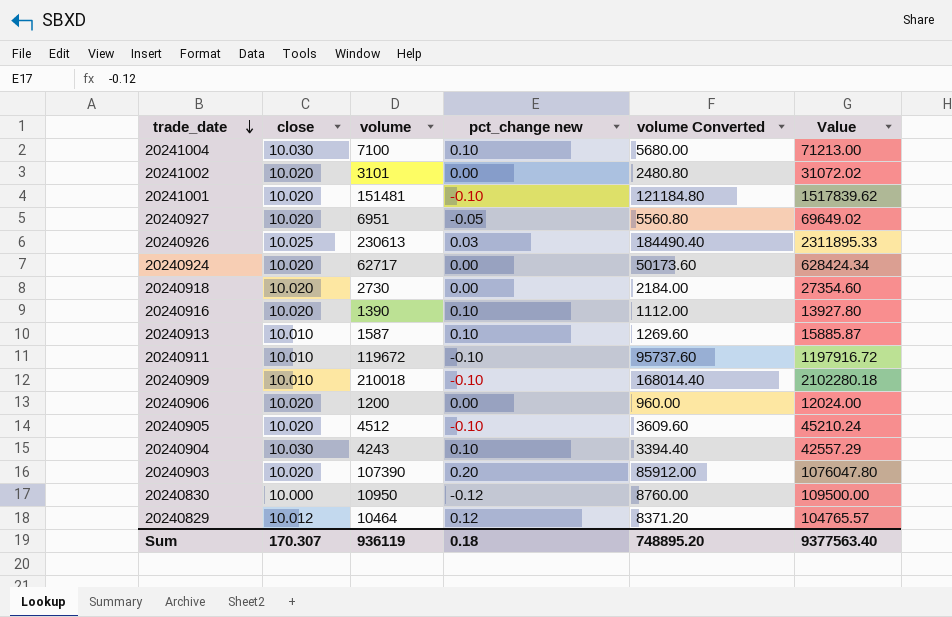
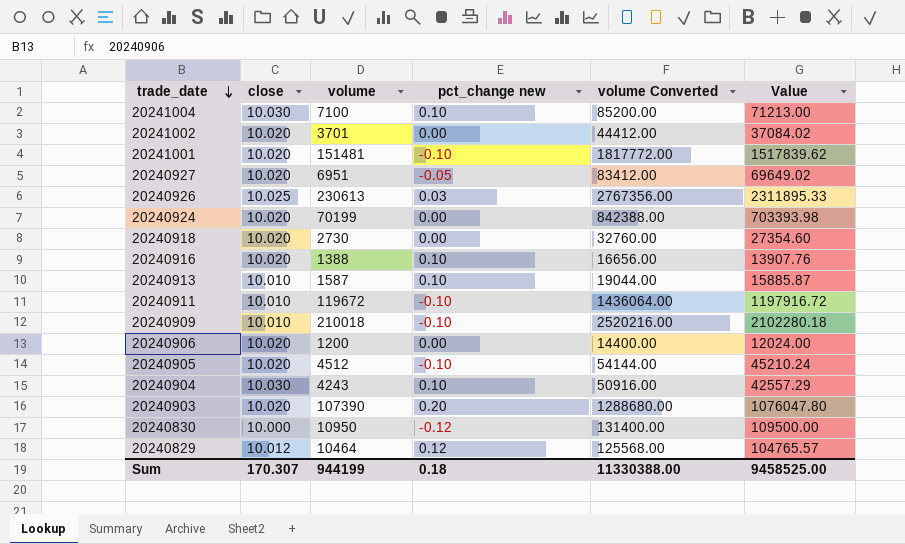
column volume Converted | formula: [volume] * 0.8 -> [volume] * 12
20241002 | volume: 3101 -> 3701
20241002 | Value: 31072.02 -> 37084.02
20240924 | volume: 62717 -> 70199
20240924 | Value: 628424.34 -> 703393.98
20240916 | volume: 1390 -> 1388
20240916 | Value: 13927.80 -> 13907.76
Sum | volume: 936119 -> 944199
Sum | volume Converted: 748895.20 -> 11330388.00
Sum | Value: 9377563.40 -> 9458525.00

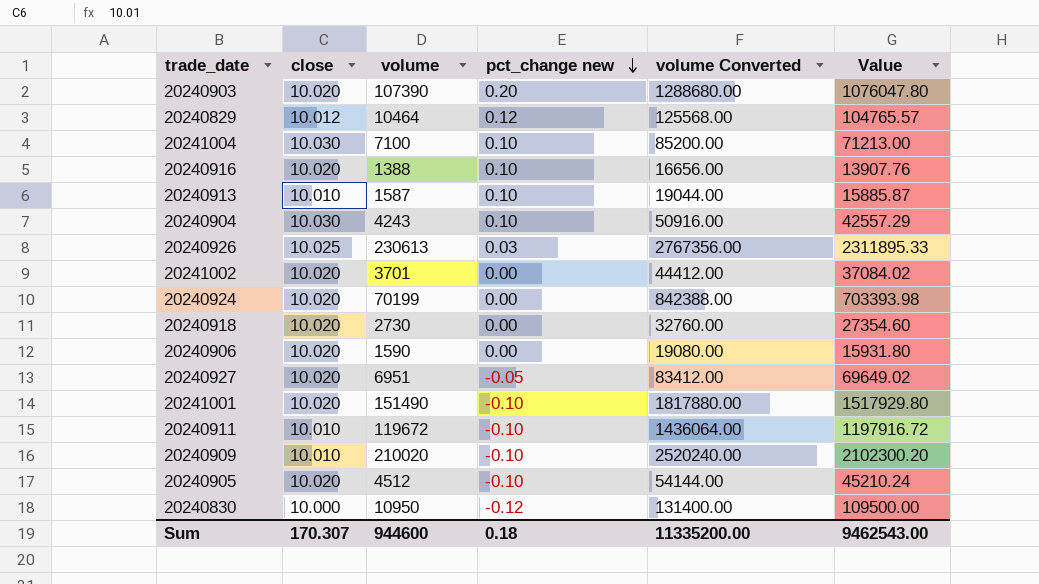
row order: trade_date descending -> pct_change new descending
20240906 | volume: 1200 -> 1590
20240906 | volume Converted: 14400.00 -> 19080.00
20240906 | Value: 12024.00 -> 15931.80
20241001 | volume: 151481 -> 151490
20241001 | volume Converted: 1817772.00 -> 1817880.00
20241001 | Value: 1517839.62 -> 1517929.80
20240909 | volume: 210018 -> 210020
20240909 | volume Converted: 2520216.00 -> 2520240.00
20240909 | Value: 2102280.18 -> 2102300.20
Sum | volume: 944199 -> 944600
Sum | volume Converted: 11330388.00 -> 11335200.00
Sum | Value: 9458525.00 -> 9462543.00

